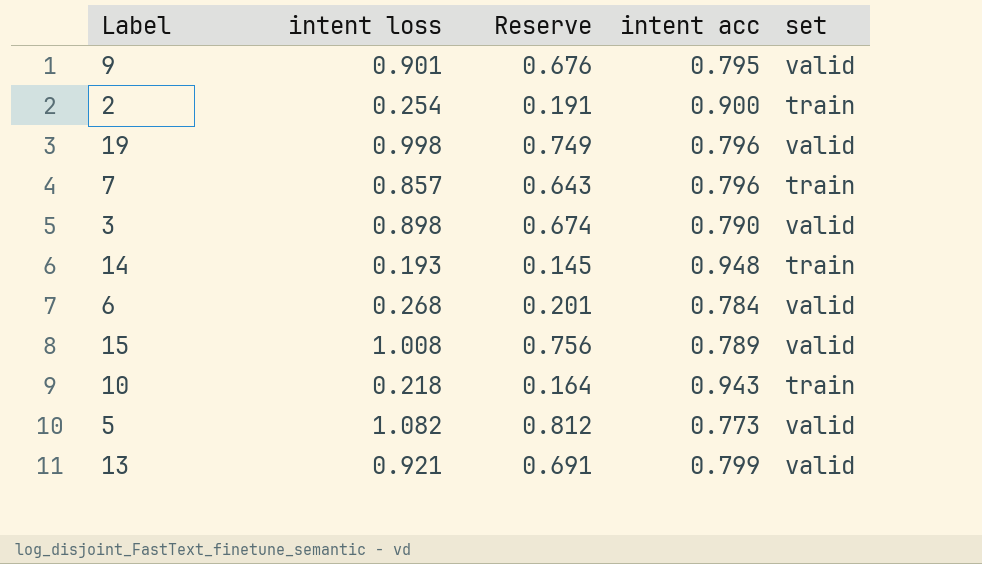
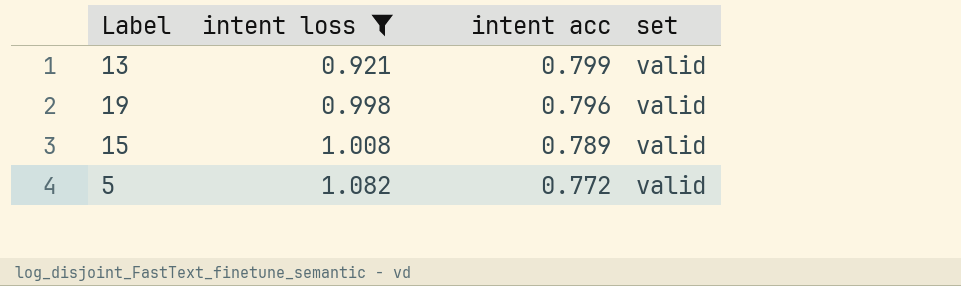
filter: none -> intent loss >= 0.921
row order: none -> intent loss ascending
column Reserve | formula: [intent loss] * 0.75 -> none
5 | intent acc: 0.773 -> 0.772

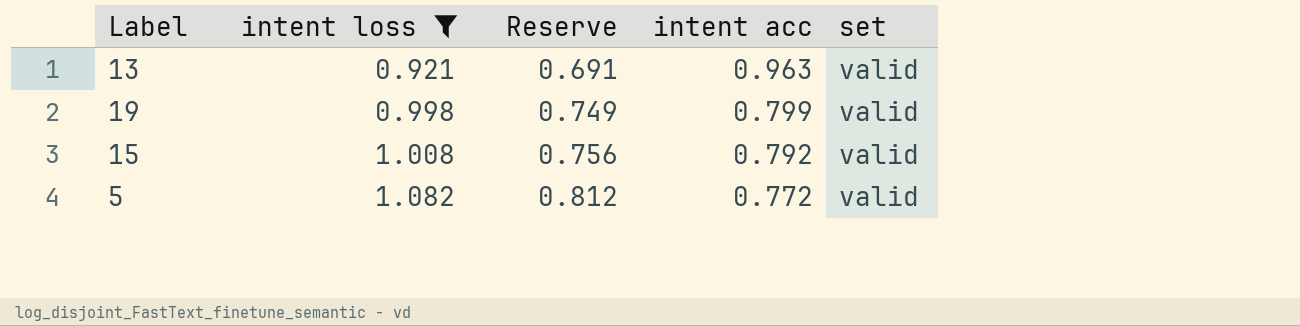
column Reserve | formula: none -> [intent loss] * 0.75
13 | intent acc: 0.799 -> 0.963
19 | intent acc: 0.796 -> 0.799
15 | intent acc: 0.789 -> 0.792

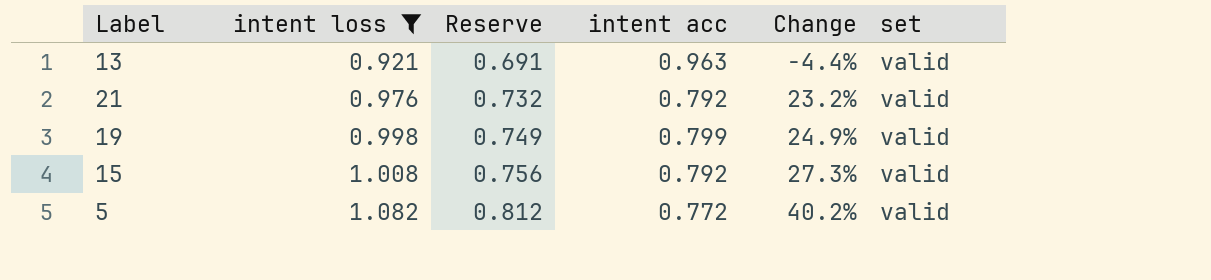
column Change | formula: none -> ([intent loss] - [intent acc]) / [intent acc]
row 21: none -> 0.976 | 0.732 | 0.792 | 23.2% | valid

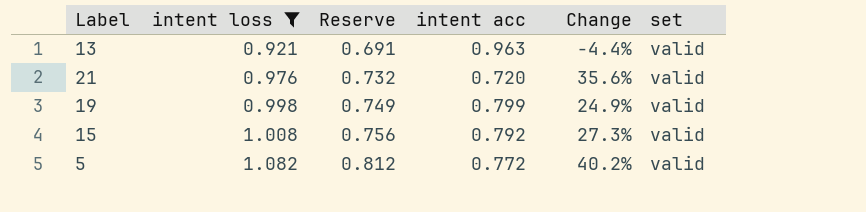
21 | intent acc: 0.792 -> 0.720
21 | Change: 23.2% -> 35.6%

